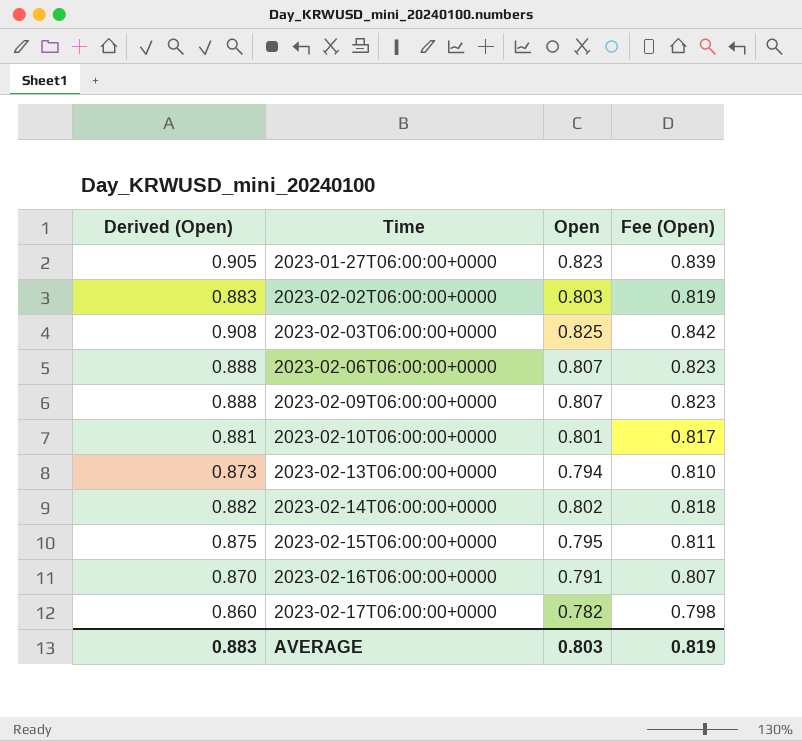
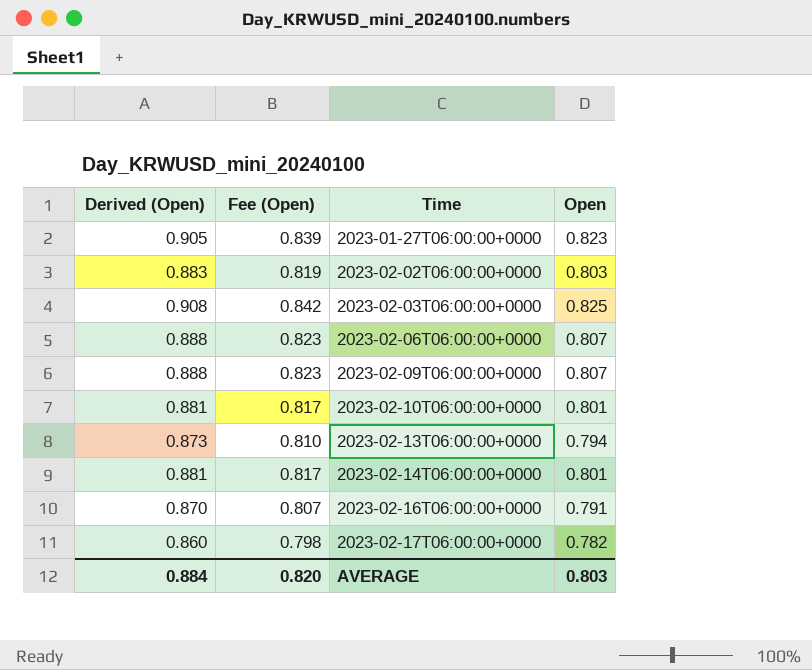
column Fee (Open) | position: 4 -> 2
row 2023-02-15T06:00:00+0000: 0.875 | 0.795 | 0.811 -> none
2023-02-14T06:00:00+0000 | Derived (Open): 0.882 -> 0.881
2023-02-14T06:00:00+0000 | Fee (Open): 0.818 -> 0.817
2023-02-14T06:00:00+0000 | Open: 0.802 -> 0.801
AVERAGE | Derived (Open): 0.883 -> 0.884
AVERAGE | Fee (Open): 0.819 -> 0.820

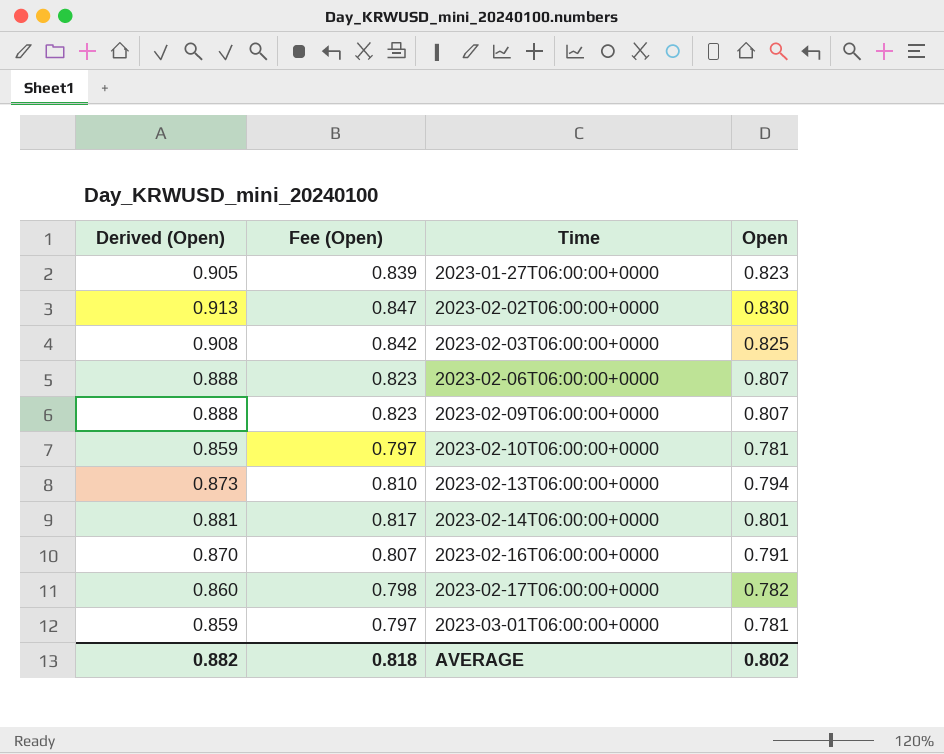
2023-02-02T06:00:00+0000 | Derived (Open): 0.883 -> 0.913
2023-02-02T06:00:00+0000 | Fee (Open): 0.819 -> 0.847
2023-02-02T06:00:00+0000 | Open: 0.803 -> 0.830
2023-02-10T06:00:00+0000 | Derived (Open): 0.881 -> 0.859
2023-02-10T06:00:00+0000 | Fee (Open): 0.817 -> 0.797
2023-02-10T06:00:00+0000 | Open: 0.801 -> 0.781
row 2023-03-01T06:00:00+0000: none -> 0.859 | 0.797 | 0.781
AVERAGE | Derived (Open): 0.884 -> 0.882
AVERAGE | Fee (Open): 0.820 -> 0.818
AVERAGE | Open: 0.803 -> 0.802

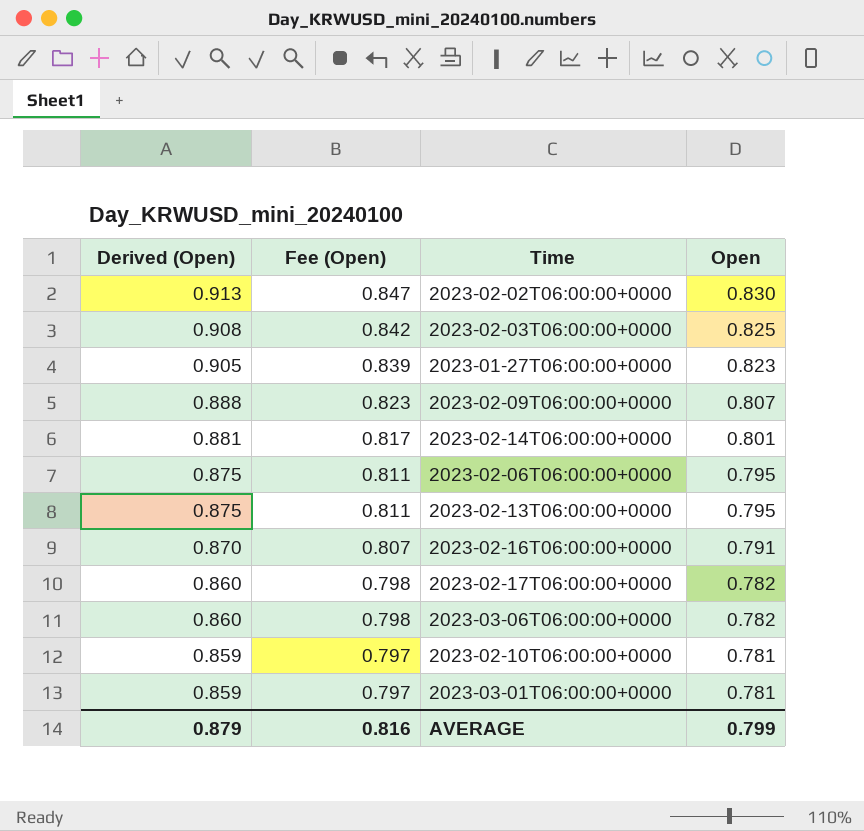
row order: Time ascending -> Derived (Open) descending
2023-02-06T06:00:00+0000 | Derived (Open): 0.888 -> 0.875
2023-02-06T06:00:00+0000 | Fee (Open): 0.823 -> 0.811
2023-02-06T06:00:00+0000 | Open: 0.807 -> 0.795
2023-02-13T06:00:00+0000 | Derived (Open): 0.873 -> 0.875
2023-02-13T06:00:00+0000 | Fee (Open): 0.810 -> 0.811
2023-02-13T06:00:00+0000 | Open: 0.794 -> 0.795
row 2023-03-06T06:00:00+0000: none -> 0.860 | 0.798 | 0.782
AVERAGE | Derived (Open): 0.882 -> 0.879
AVERAGE | Fee (Open): 0.818 -> 0.816
AVERAGE | Open: 0.802 -> 0.799

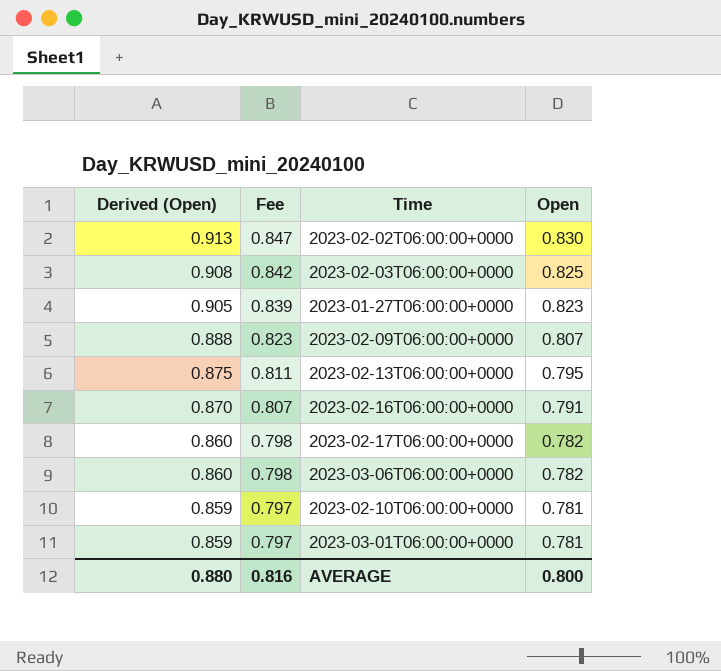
column name: Fee (Open) -> Fee
row 2023-02-14T06:00:00+0000: 0.881 | 0.817 | 0.801 -> none
row 2023-02-06T06:00:00+0000: 0.875 | 0.811 | 0.795 -> none
AVERAGE | Derived (Open): 0.879 -> 0.880
AVERAGE | Open: 0.799 -> 0.800

